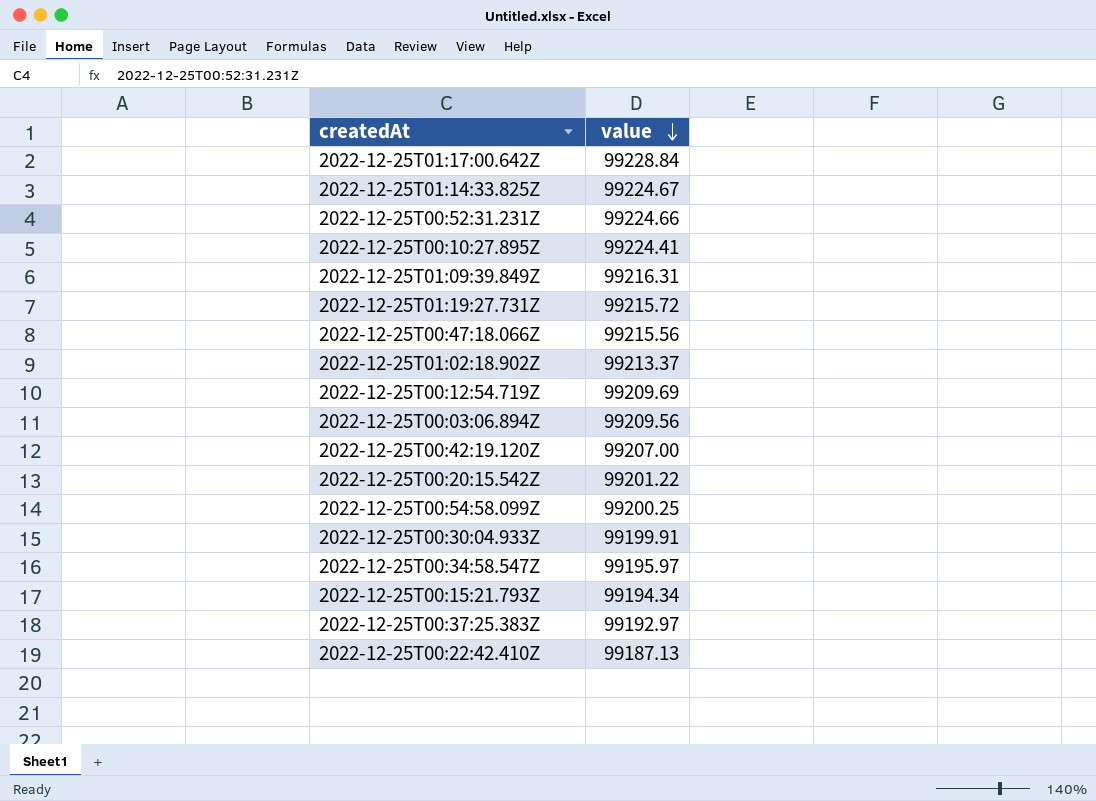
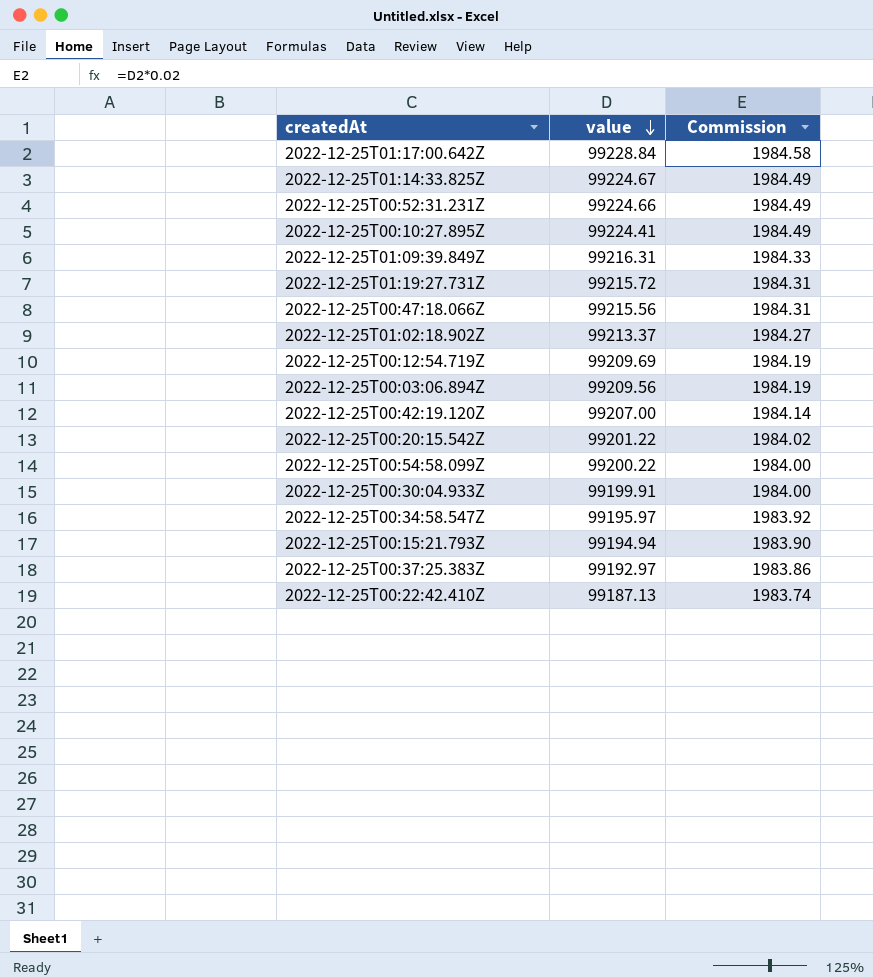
column Commission | formula: none -> [value] * 0.02
2022-12-25T00:54:58.099Z | value: 99200.25 -> 99200.22
2022-12-25T00:15:21.793Z | value: 99194.34 -> 99194.94

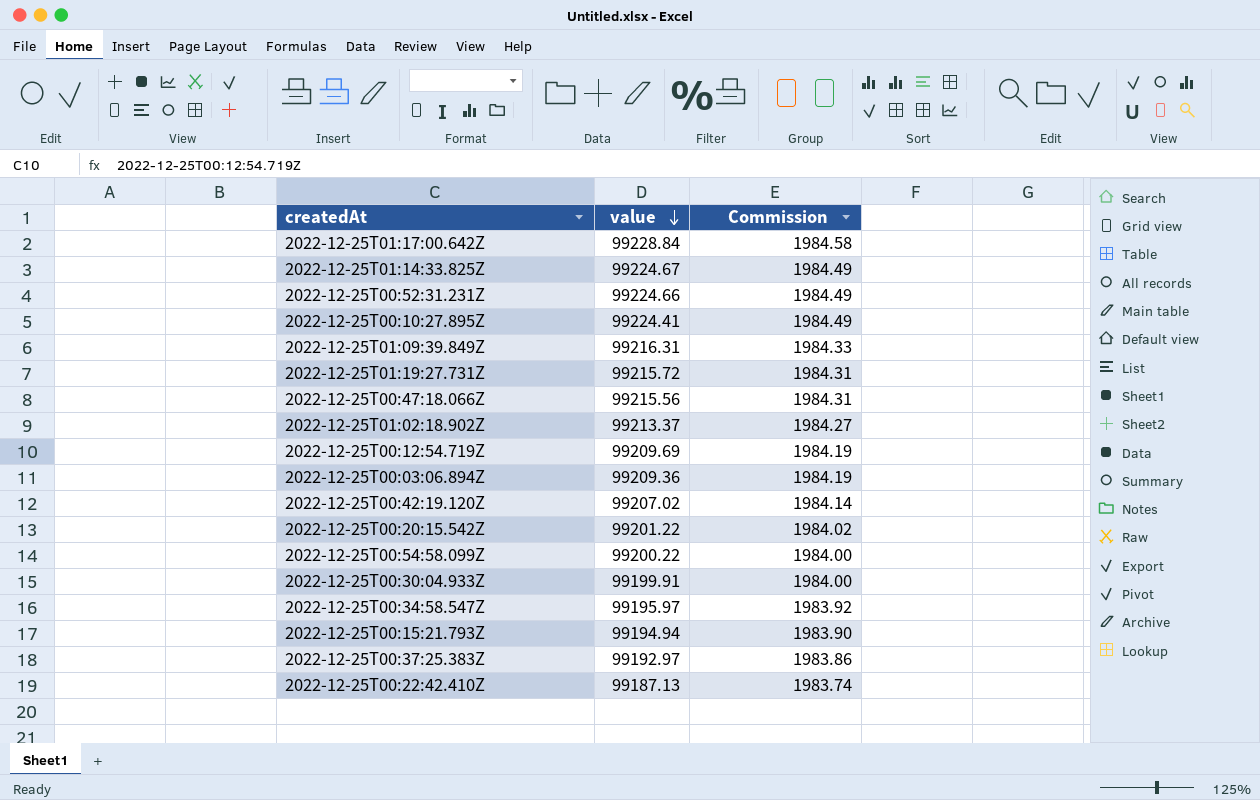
2022-12-25T00:03:06.894Z | value: 99209.56 -> 99209.36
2022-12-25T00:42:19.120Z | value: 99207.00 -> 99207.02

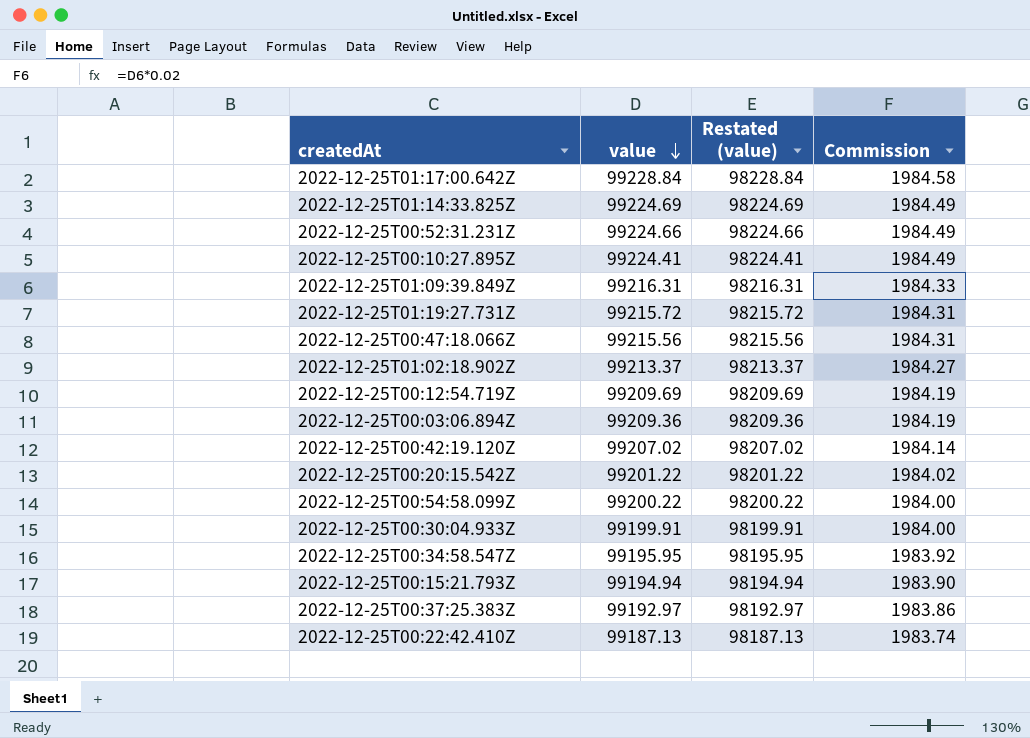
column Restated (value) | formula: none -> [value] - 1000
2022-12-25T01:14:33.825Z | value: 99224.67 -> 99224.69
2022-12-25T00:34:58.547Z | value: 99195.97 -> 99195.95

